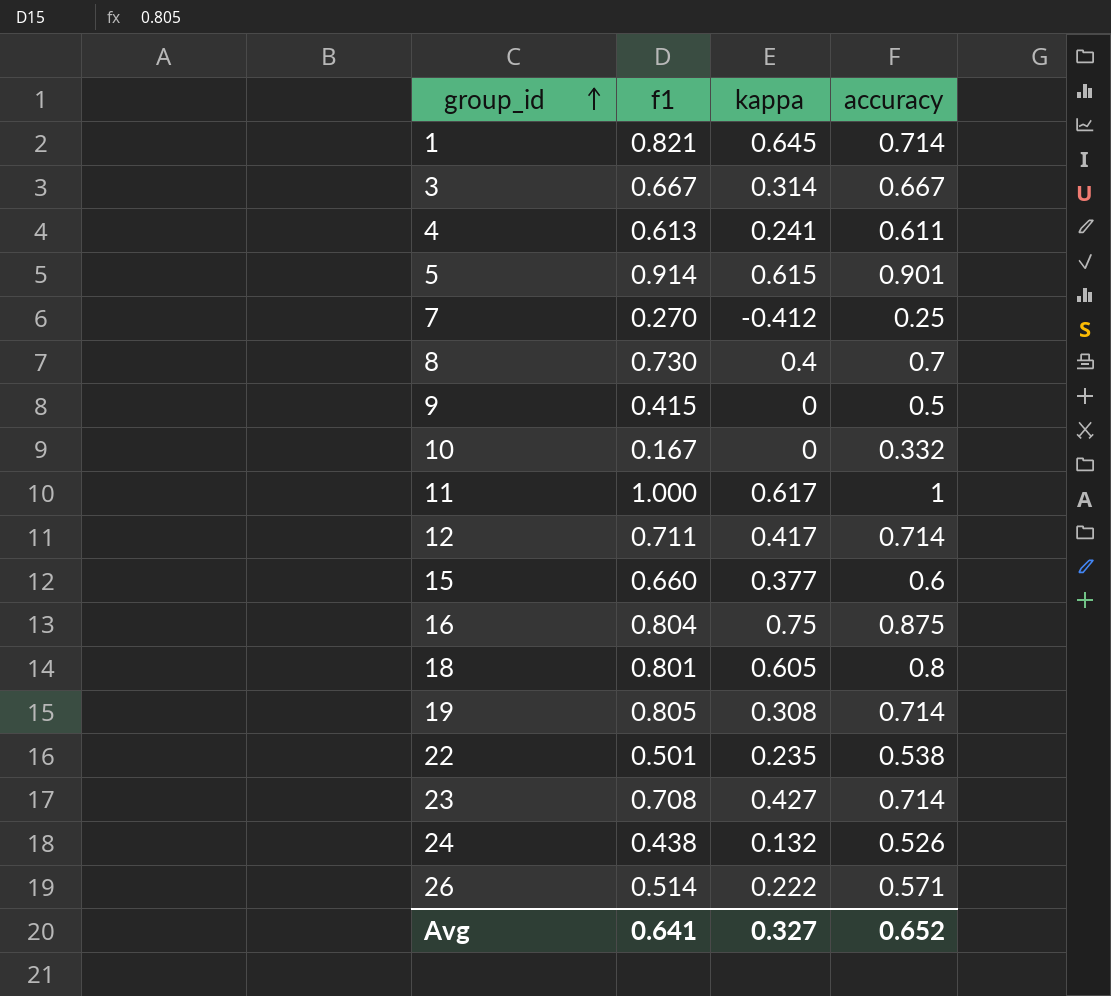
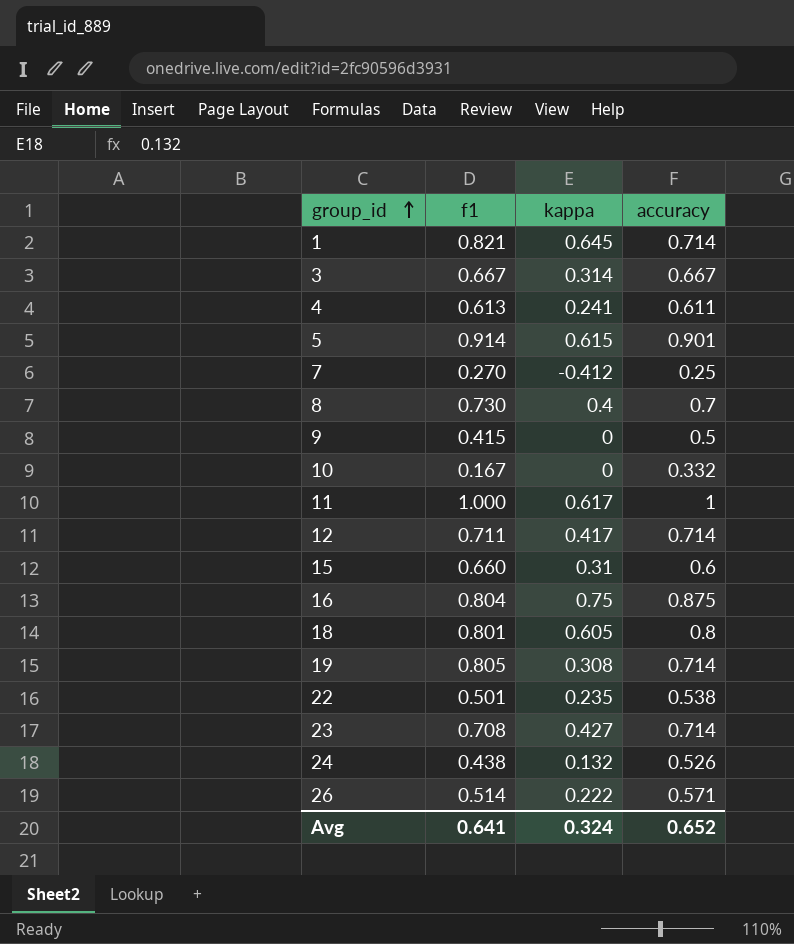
15 | kappa: 0.377 -> 0.31
Avg | kappa: 0.327 -> 0.324

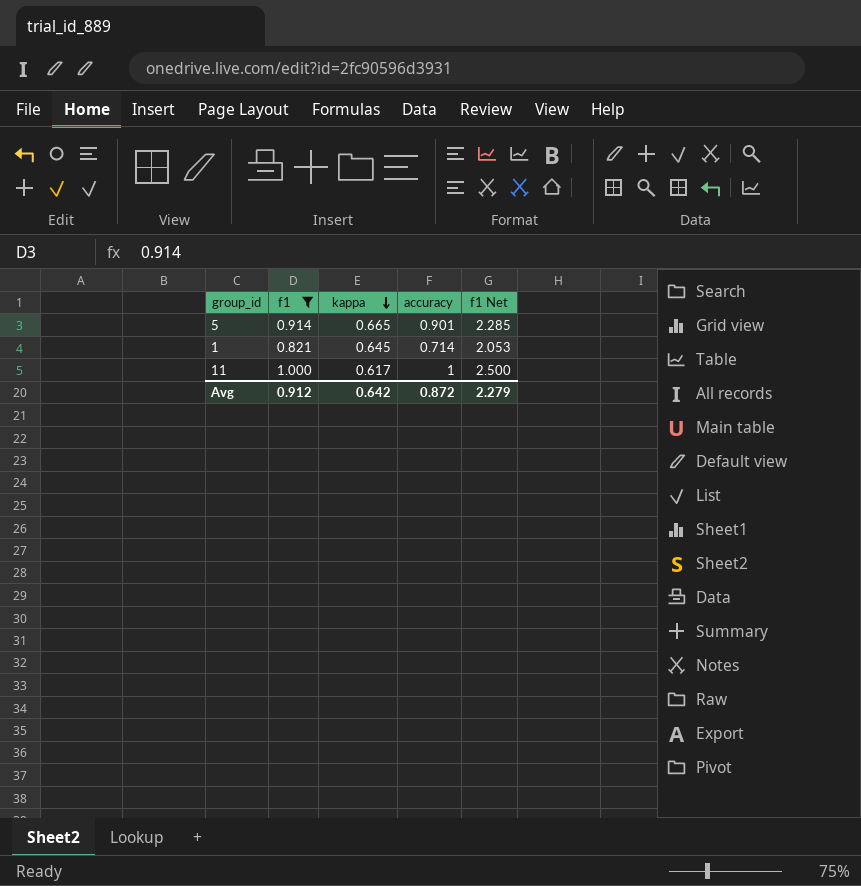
filter: none -> f1 >= 0.821
row order: group_id ascending -> kappa descending
column f1 Net | formula: none -> [f1] * 2.5
5 | kappa: 0.615 -> 0.665
Avg | f1: 0.641 -> 0.912
Avg | kappa: 0.324 -> 0.642
Avg | accuracy: 0.652 -> 0.872

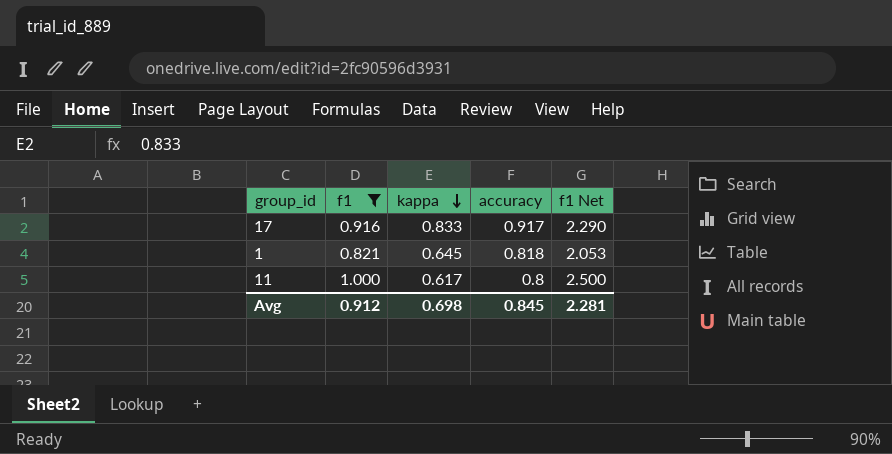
row 5: 0.914 | 0.665 | 0.901 | 2.285 -> none
row 17: none -> 0.916 | 0.833 | 0.917 | 2.290
1 | accuracy: 0.714 -> 0.818
11 | accuracy: 1 -> 0.8
Avg | kappa: 0.642 -> 0.698
Avg | accuracy: 0.872 -> 0.845
Avg | f1 Net: 2.279 -> 2.281

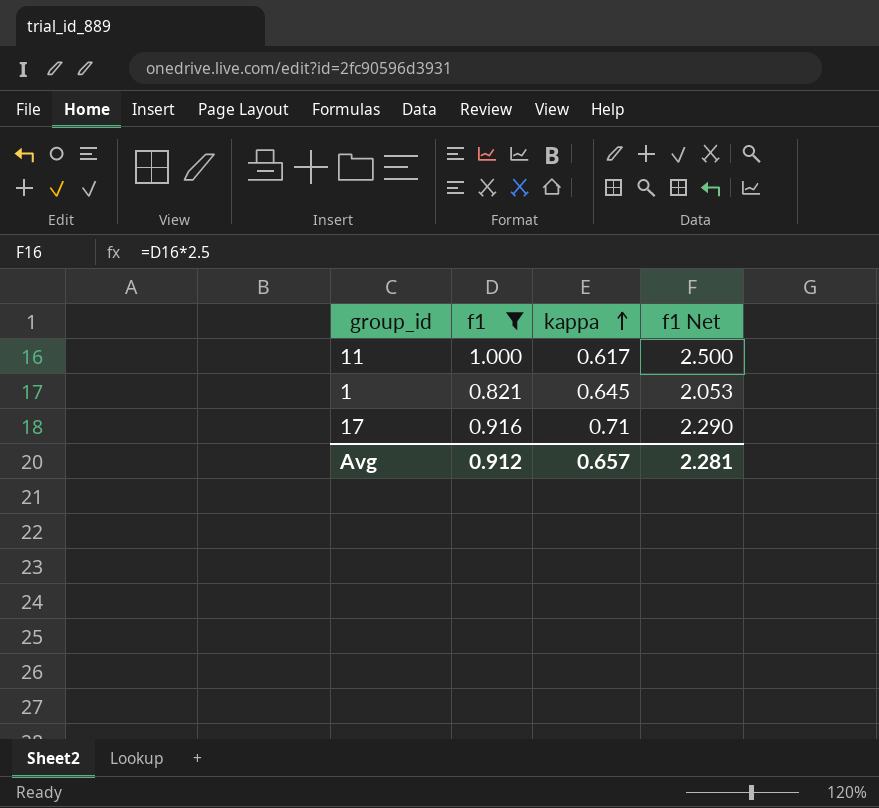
row order: kappa descending -> kappa ascending
column accuracy | position: 4 -> none
17 | kappa: 0.833 -> 0.71
Avg | kappa: 0.698 -> 0.657

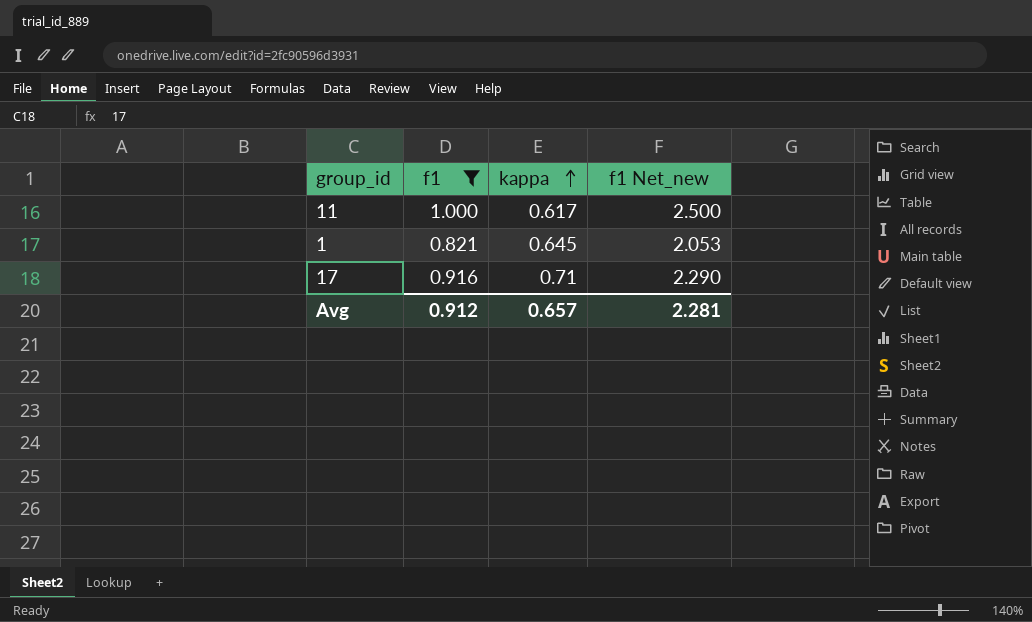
column name: f1 Net -> f1 Net_new

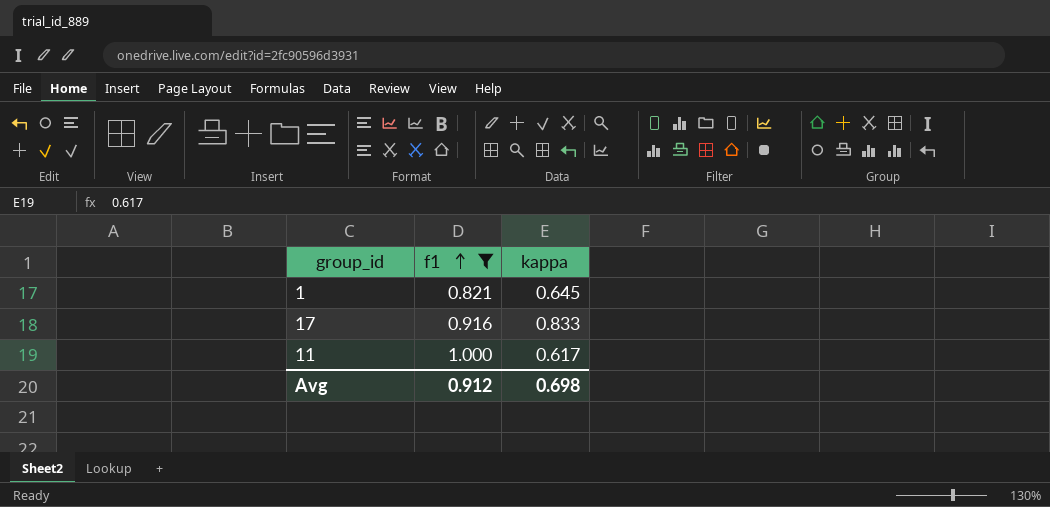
row order: kappa ascending -> f1 ascending
column f1 Net_new | formula: [f1] * 2.5 -> none
17 | kappa: 0.71 -> 0.833
Avg | kappa: 0.657 -> 0.698

